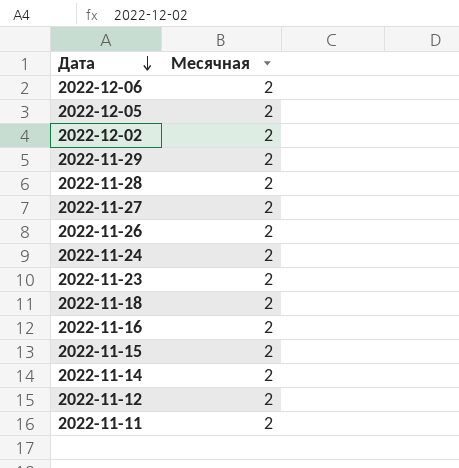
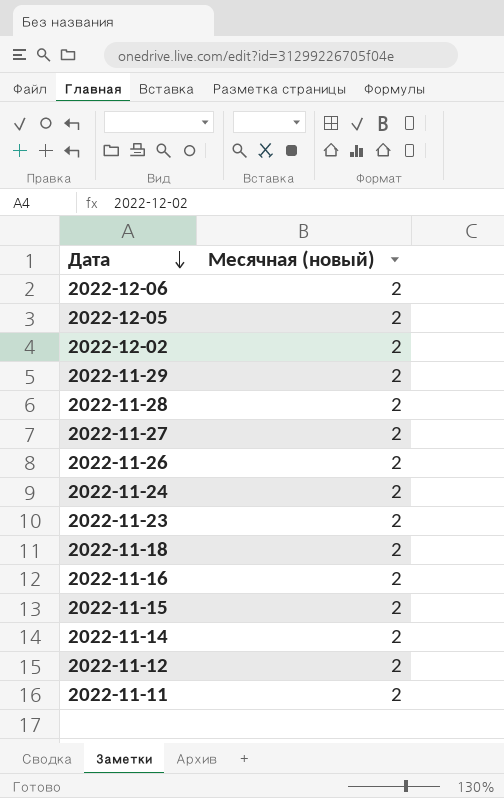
column name: Месячная -> Месячная (новый)

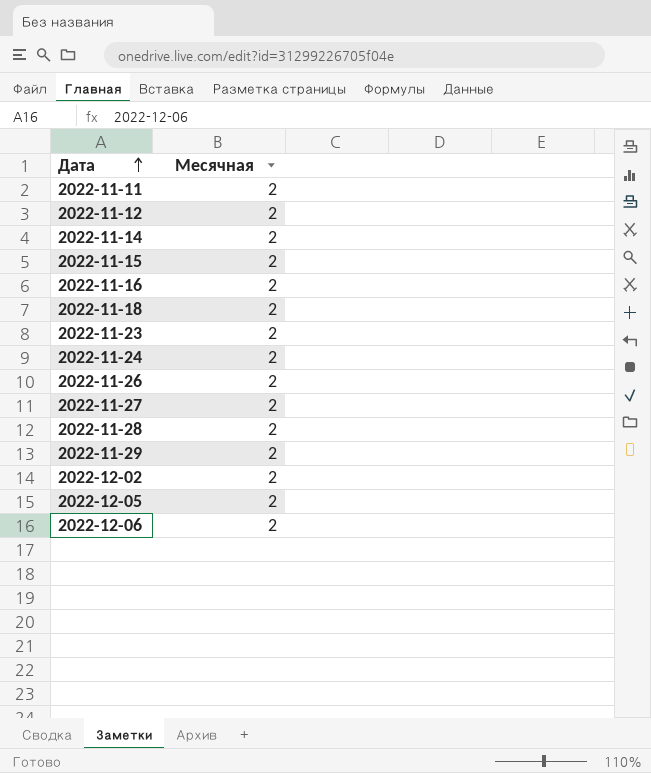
row order: Дата descending -> Дата ascending
column name: Месячная (новый) -> Месячная

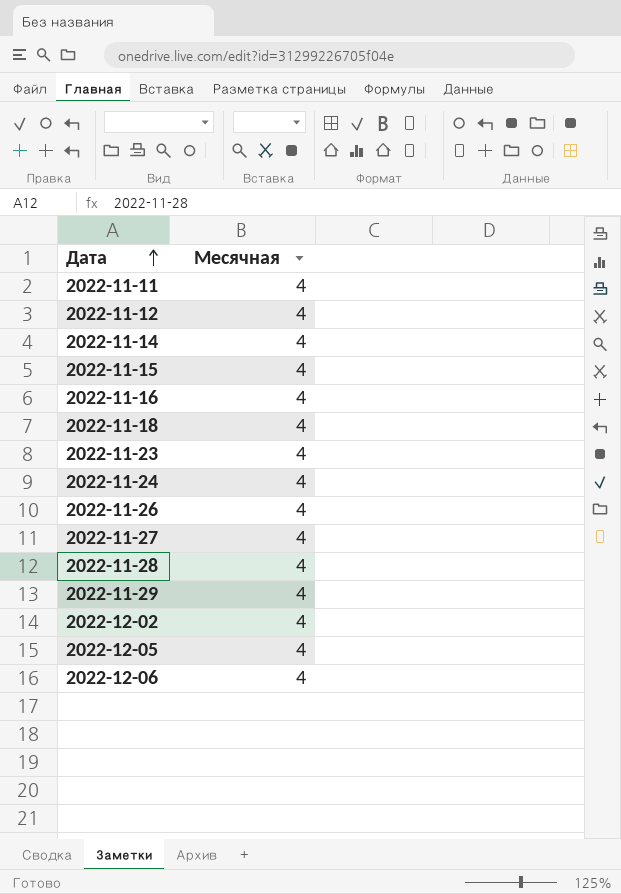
2022-11-11 | Месячная: 2 -> 4
2022-11-12 | Месячная: 2 -> 4
2022-11-14 | Месячная: 2 -> 4
2022-11-15 | Месячная: 2 -> 4
2022-11-16 | Месячная: 2 -> 4
2022-11-18 | Месячная: 2 -> 4
2022-11-23 | Месячная: 2 -> 4
2022-11-24 | Месячная: 2 -> 4
2022-11-26 | Месячная: 2 -> 4
2022-11-27 | Месячная: 2 -> 4
2022-11-28 | Месячная: 2 -> 4
2022-11-29 | Месячная: 2 -> 4
2022-12-02 | Месячная: 2 -> 4
2022-12-05 | Месячная: 2 -> 4
2022-12-06 | Месячная: 2 -> 4

